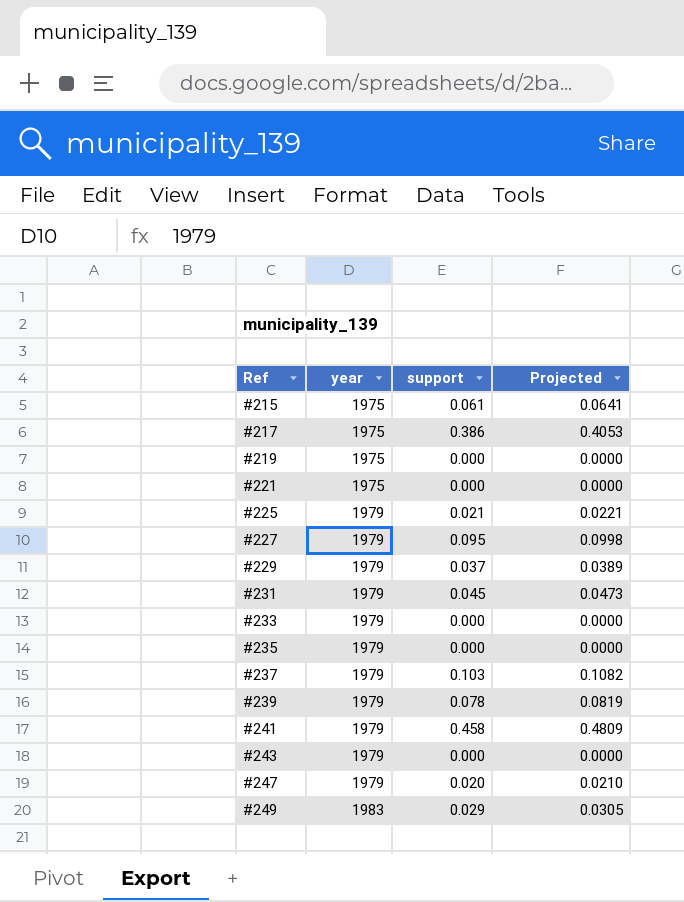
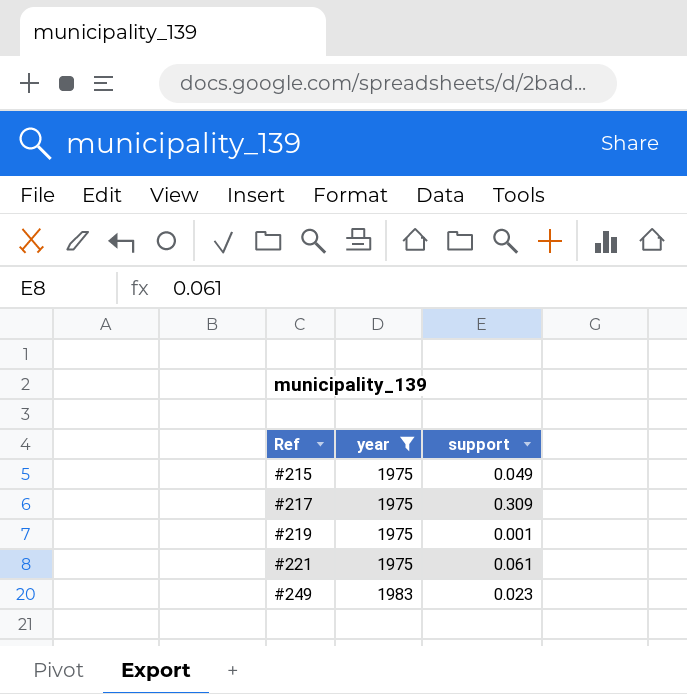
filter: none -> year != 1979
column Projected | formula: [support] * 1.05 -> none
#215 | support: 0.061 -> 0.049
#217 | support: 0.386 -> 0.309
#219 | support: 0.000 -> 0.001
#221 | support: 0.000 -> 0.061
#249 | support: 0.029 -> 0.023

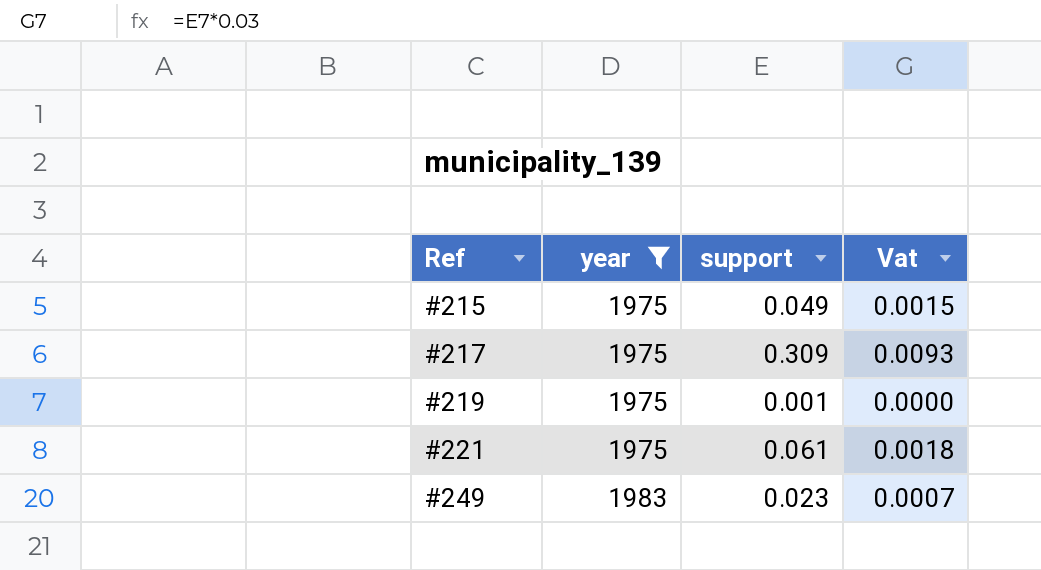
column Vat | formula: none -> [support] * 0.03

